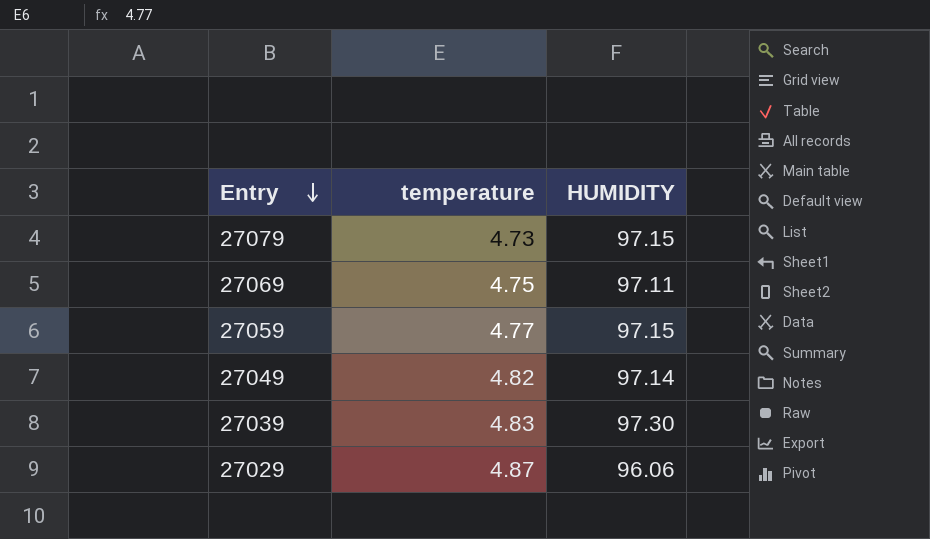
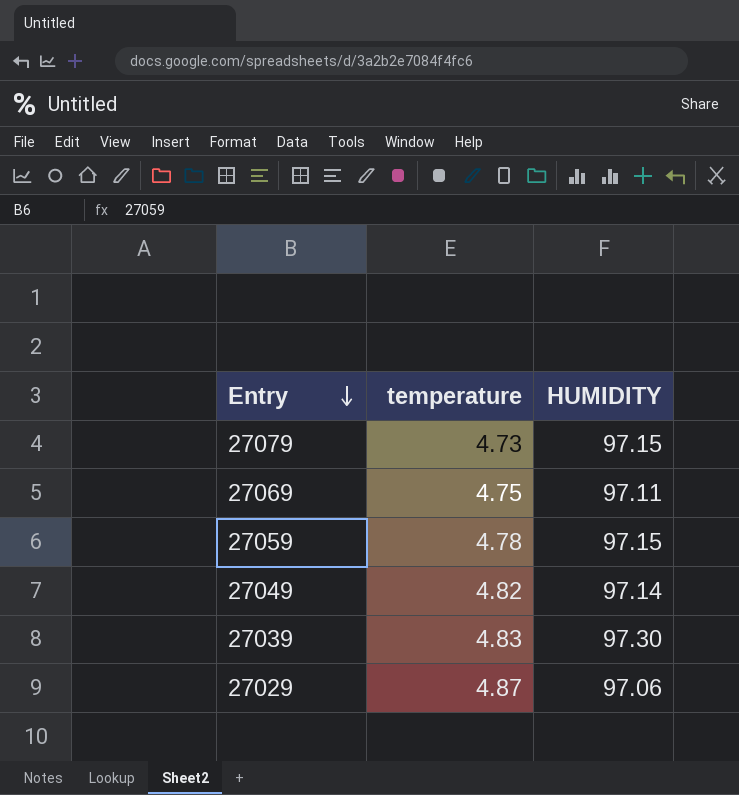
27059 | temperature: 4.77 -> 4.78
27029 | HUMIDITY: 96.06 -> 97.06

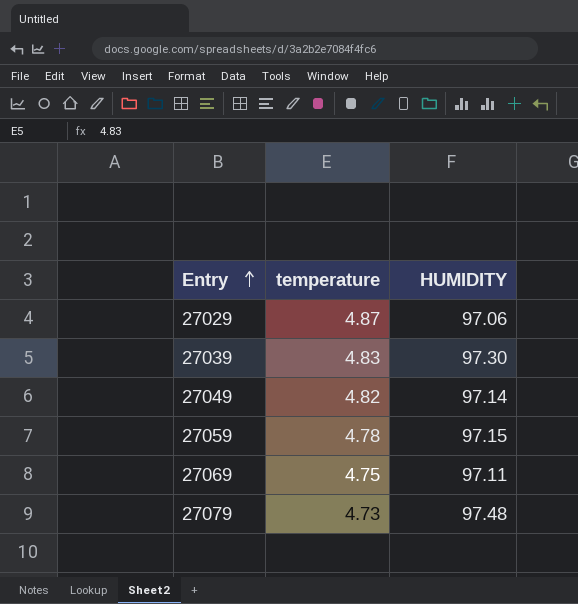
row order: Entry descending -> Entry ascending
27079 | HUMIDITY: 97.15 -> 97.48

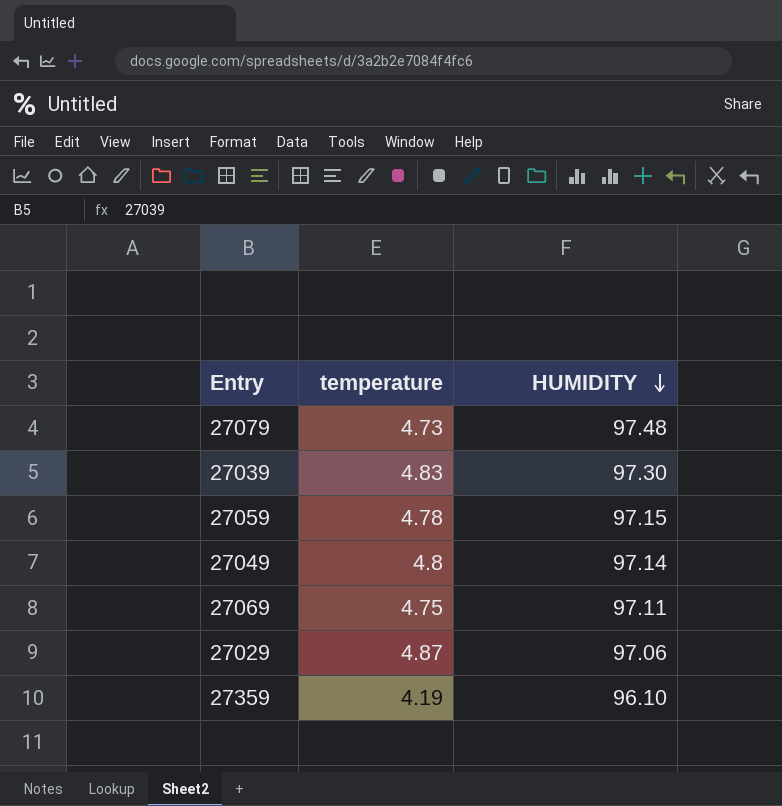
row order: Entry ascending -> HUMIDITY descending
27049 | temperature: 4.82 -> 4.8
row 27359: none -> 4.19 | 96.10

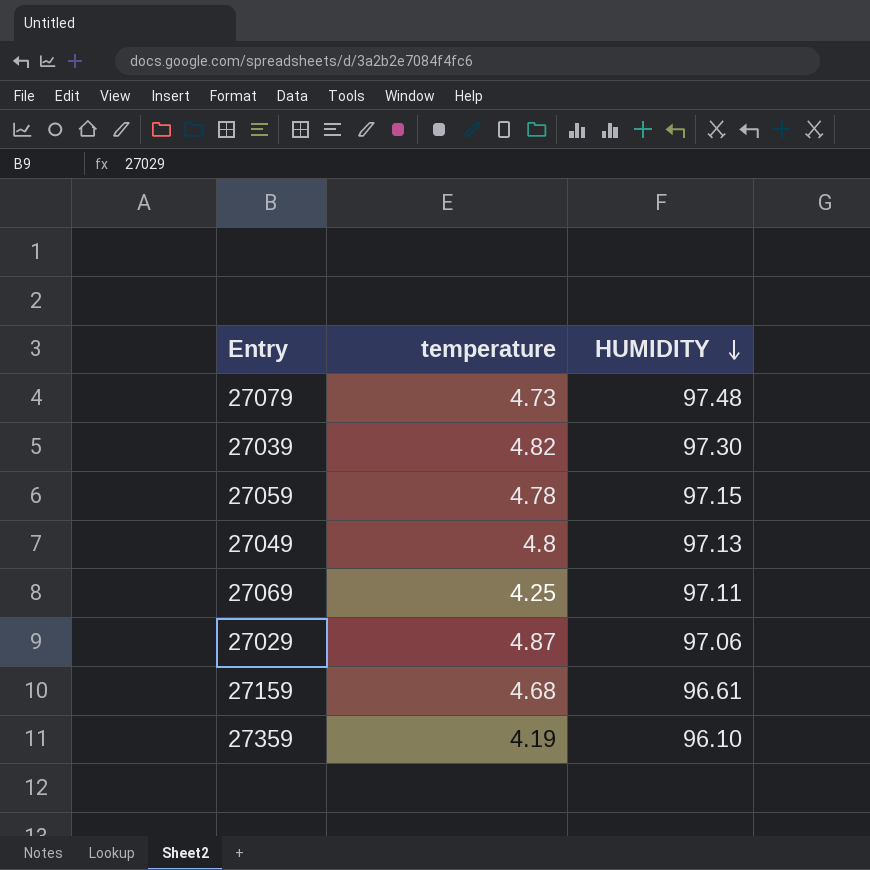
27039 | temperature: 4.83 -> 4.82
27049 | HUMIDITY: 97.14 -> 97.13
27069 | temperature: 4.75 -> 4.25
row 27159: none -> 4.68 | 96.61

